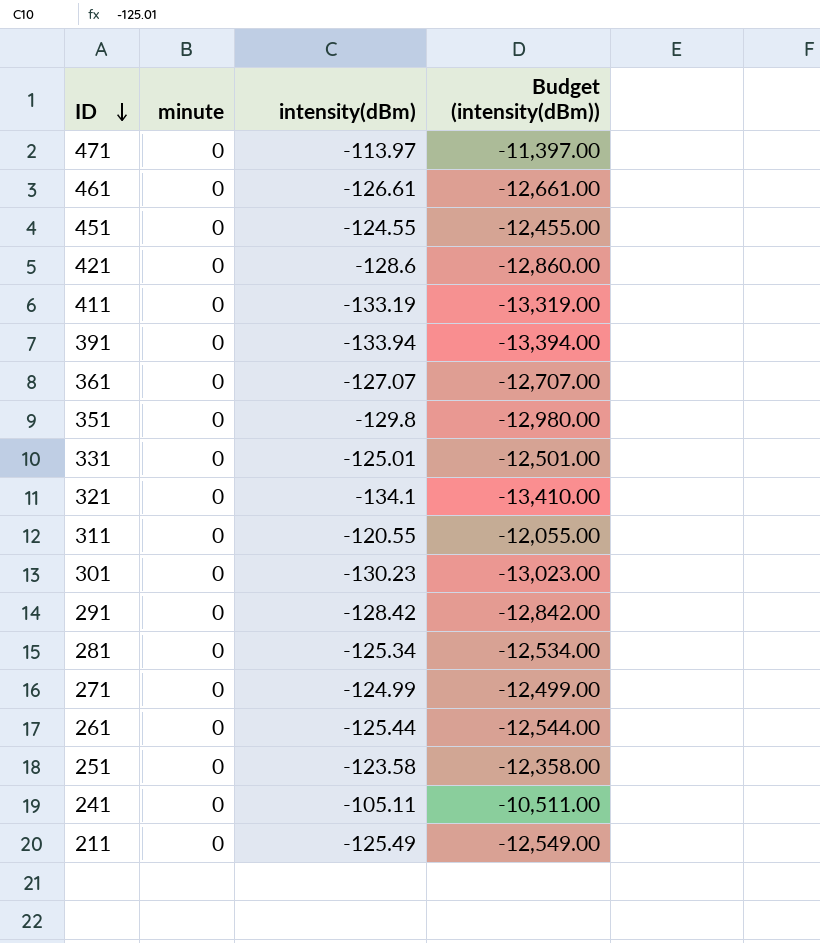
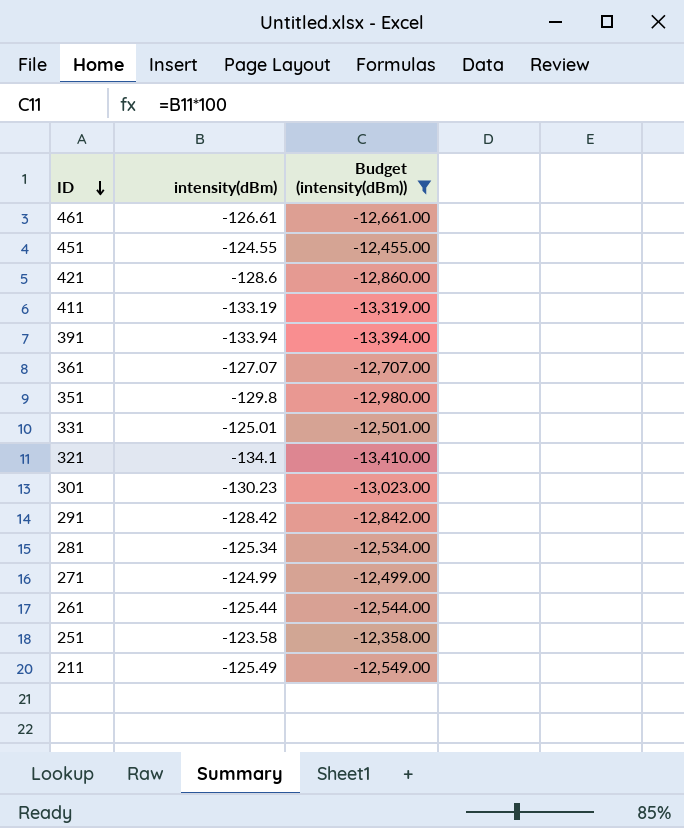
filter: none -> Budget (intensity(dBm)) <= -12,358.00
column minute | position: 2 -> none

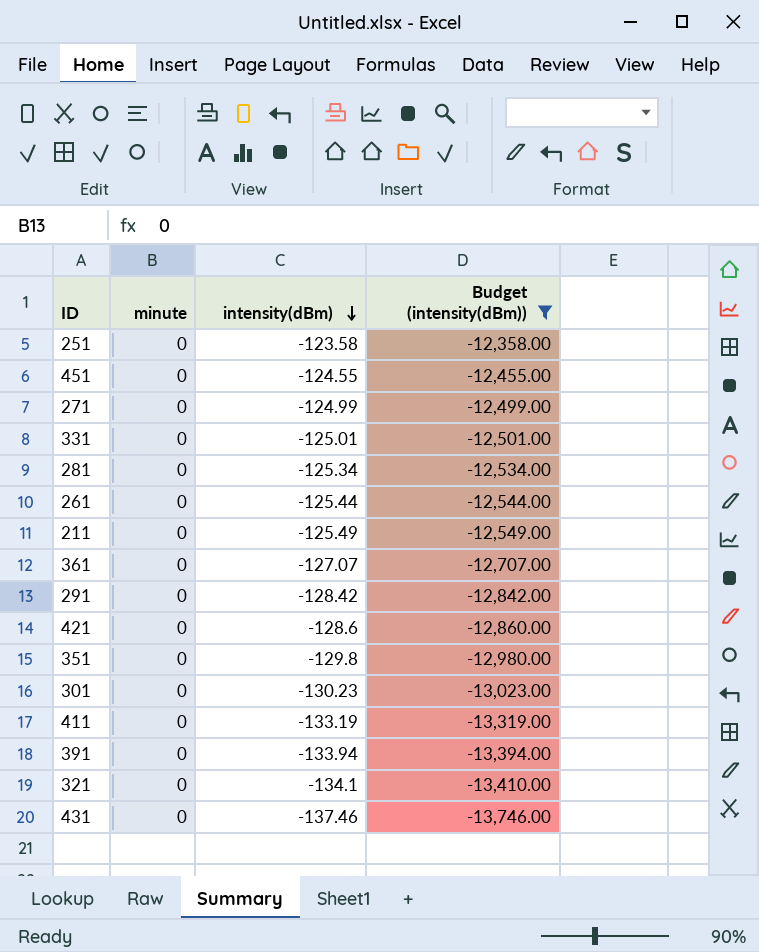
row order: ID descending -> intensity(dBm) descending
column minute | position: none -> 2
row 461: -126.61 | -12,661.00 -> none
row 431: none -> 0 | -137.46 | -13,746.00

